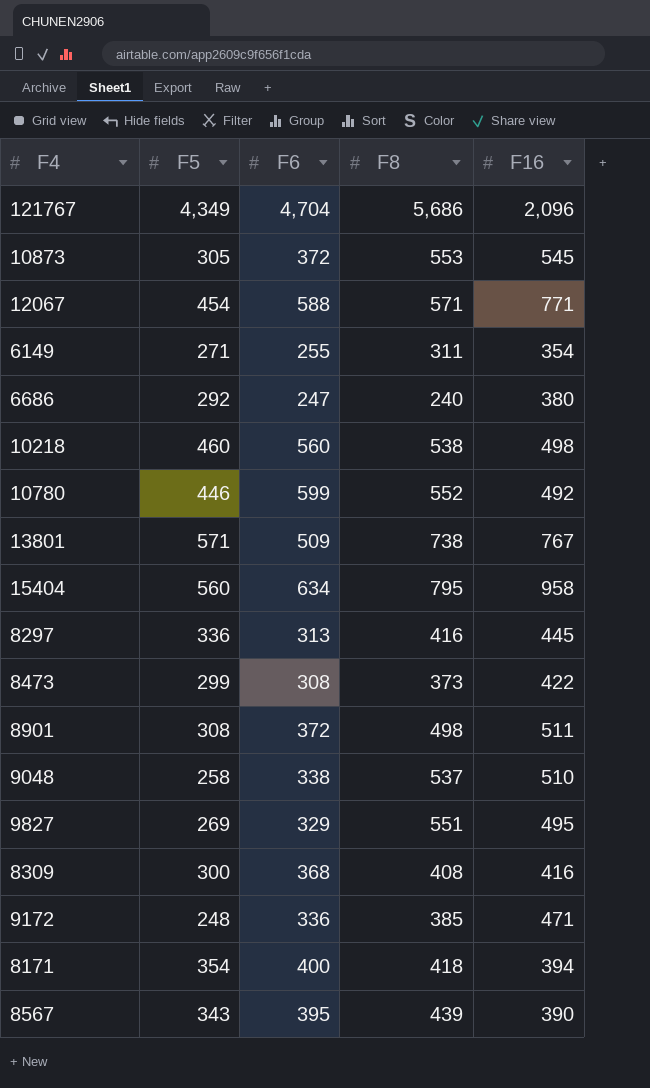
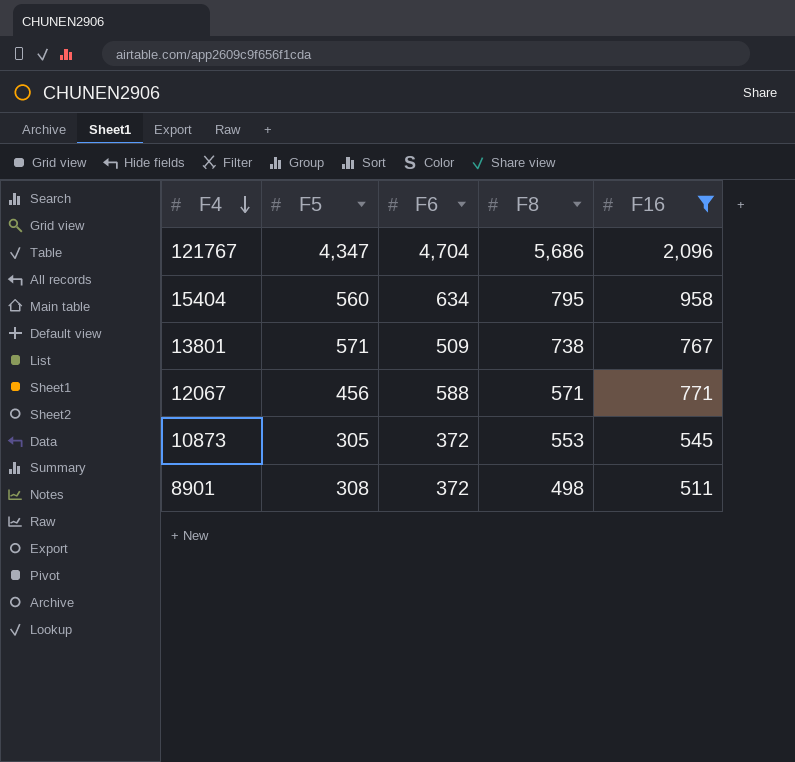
filter: none -> F16 >= 511
row order: none -> F4 descending
121767 | F5: 4,349 -> 4,347
12067 | F5: 454 -> 456

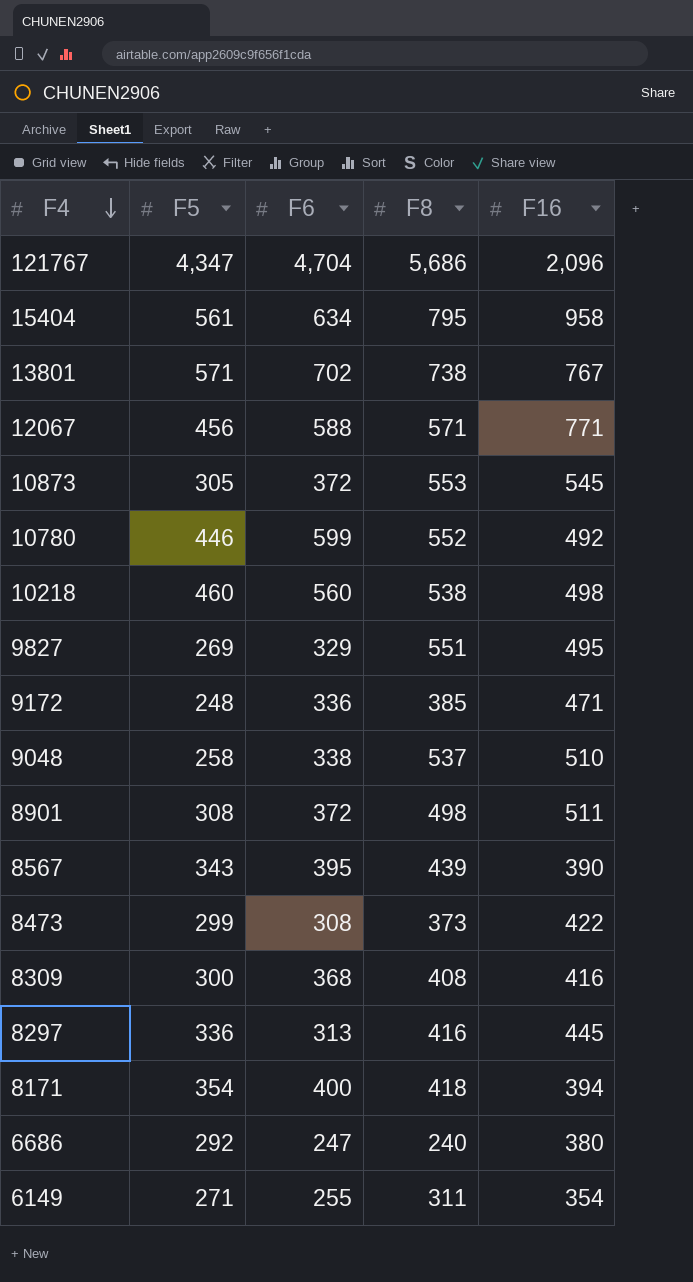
filter: F16 >= 511 -> none
15404 | F5: 560 -> 561
13801 | F6: 509 -> 702

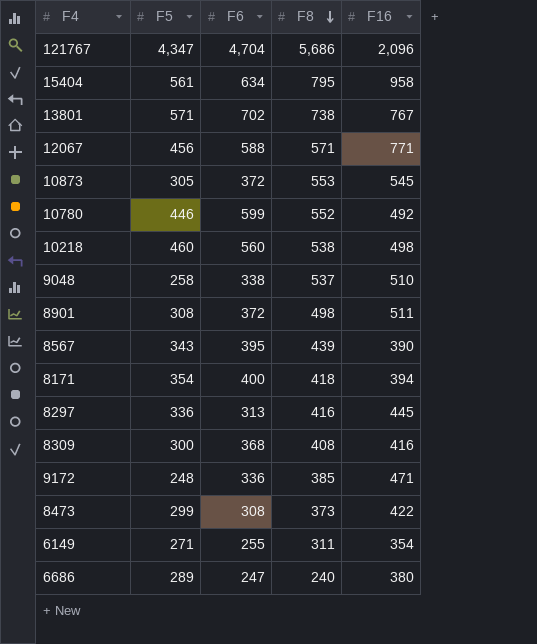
row order: F4 descending -> F8 descending
row 9827: 269 | 329 | 551 | 495 -> none
6686 | F5: 292 -> 289

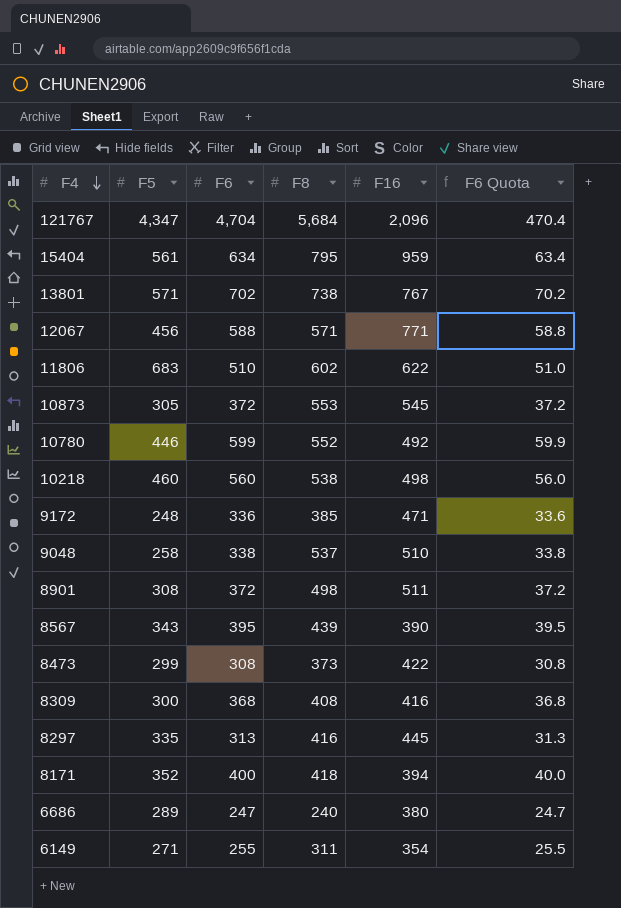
row order: F8 descending -> F4 descending
column F6 Quota | formula: none -> [F6] * 0.1
121767 | F8: 5,686 -> 5,684
15404 | F16: 958 -> 959
row 11806: none -> 683 | 510 | 602 | 622 | 51.0
8297 | F5: 336 -> 335
8171 | F5: 354 -> 352

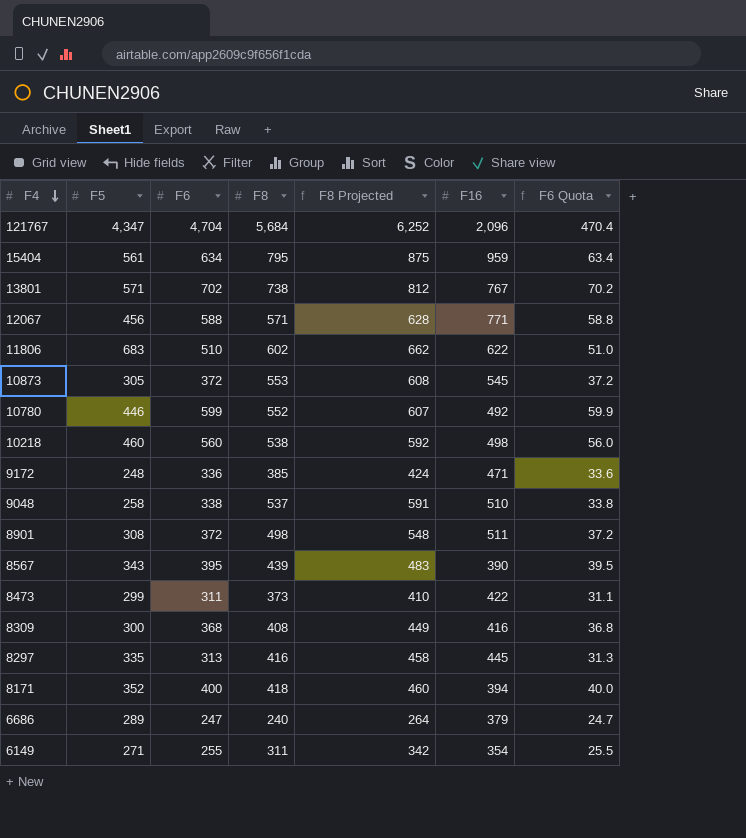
column F8 Projected | formula: none -> [F8] * 1.1
8473 | F6: 308 -> 311
8473 | F6 Quota: 30.8 -> 31.1
6686 | F16: 380 -> 379

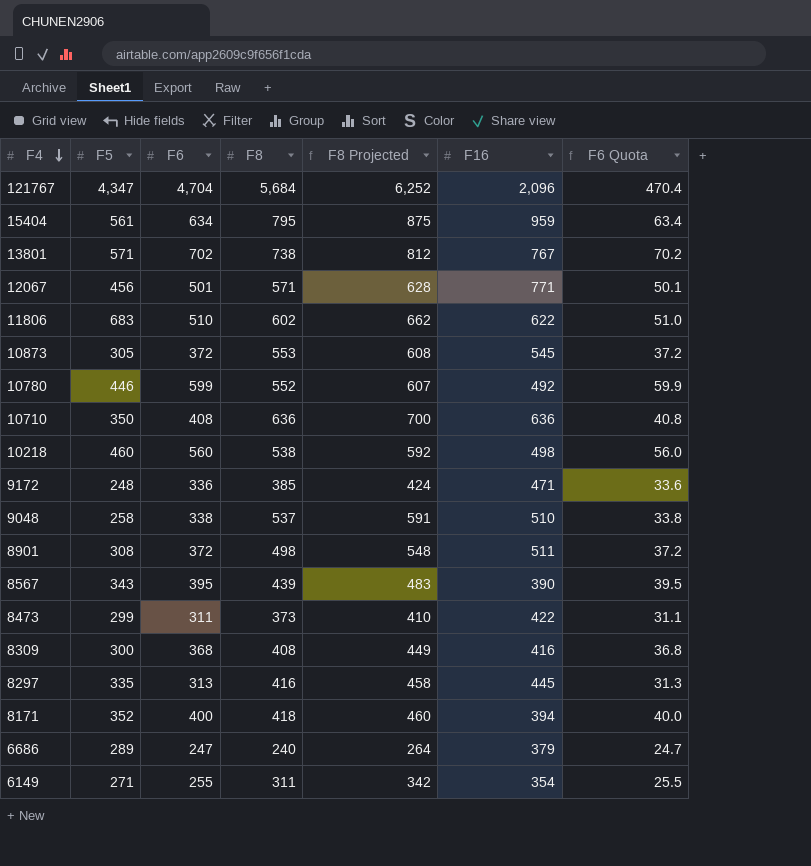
12067 | F6: 588 -> 501
12067 | F6 Quota: 58.8 -> 50.1
row 10710: none -> 350 | 408 | 636 | 700 | 636 | 40.8

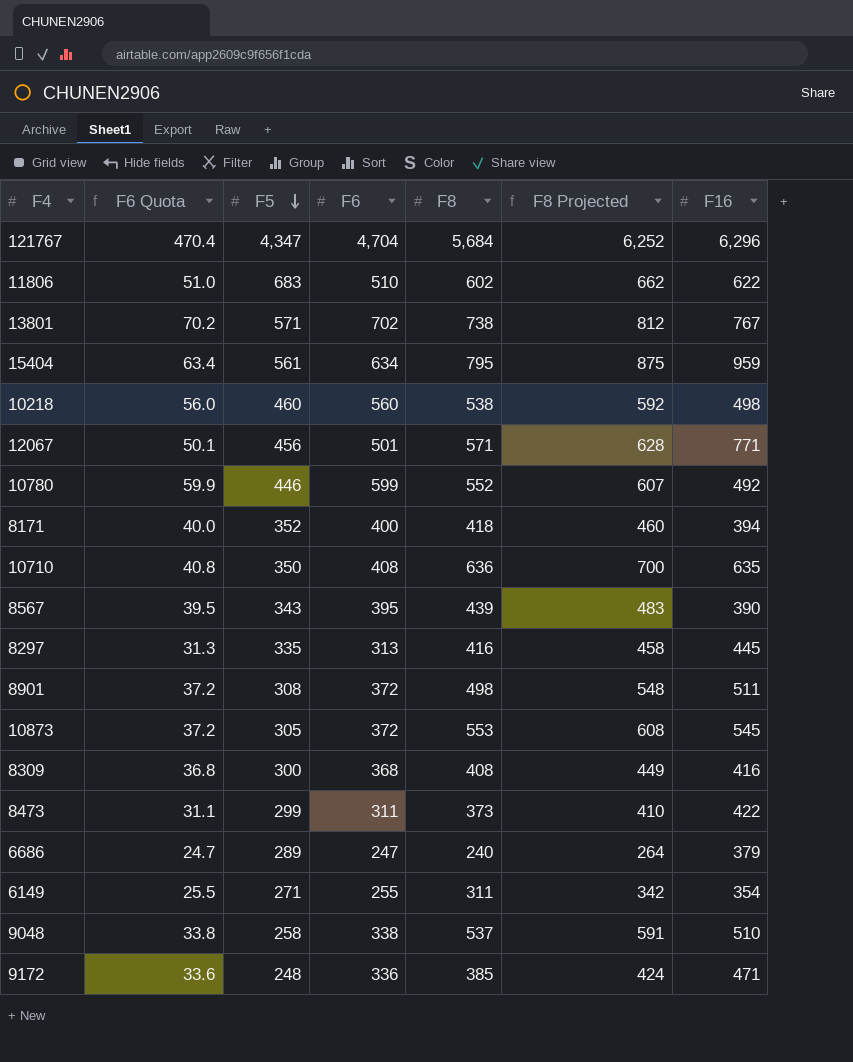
row order: F4 descending -> F5 descending
column F6 Quota | position: 7 -> 2
121767 | F16: 2,096 -> 6,296
10710 | F16: 636 -> 635

